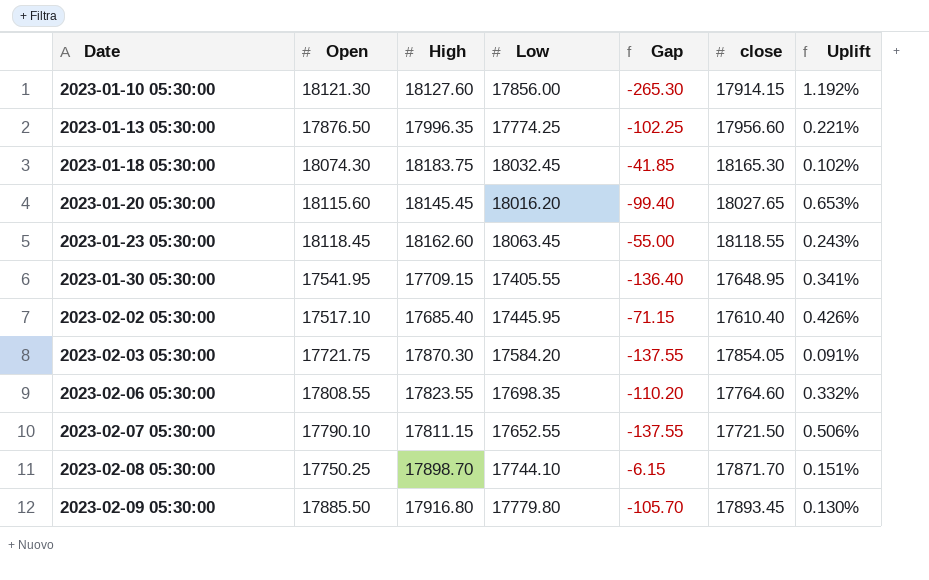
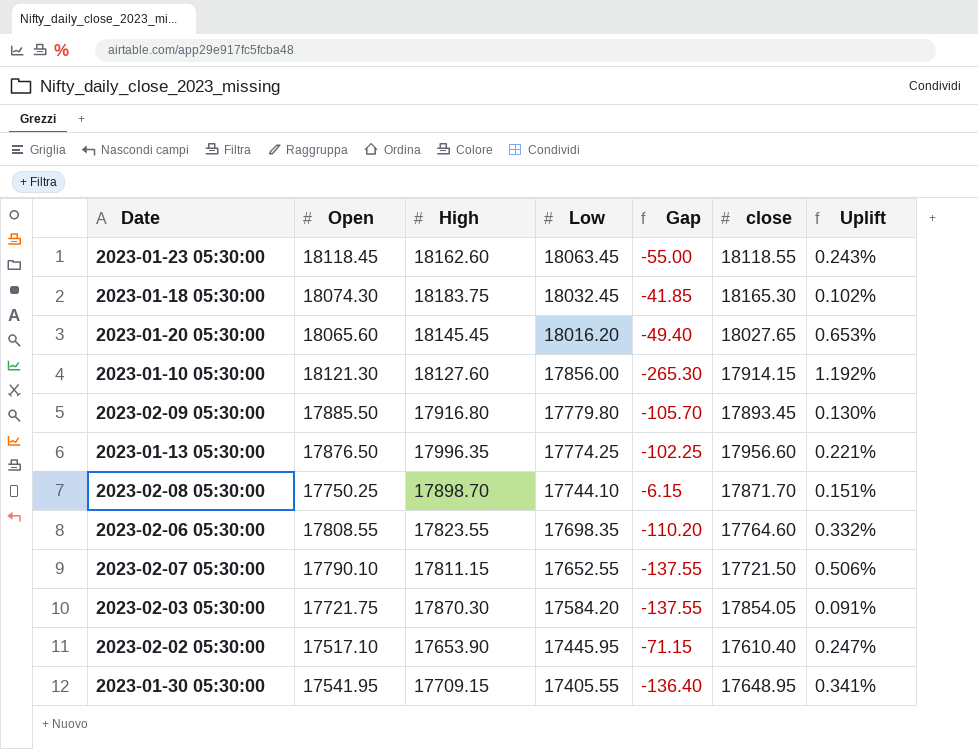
row order: Date ascending -> Low descending
2023-01-20 05:30:00 | Open: 18115.60 -> 18065.60
2023-01-20 05:30:00 | Gap: -99.40 -> -49.40
2023-02-02 05:30:00 | High: 17685.40 -> 17653.90
2023-02-02 05:30:00 | Uplift: 0.426% -> 0.247%

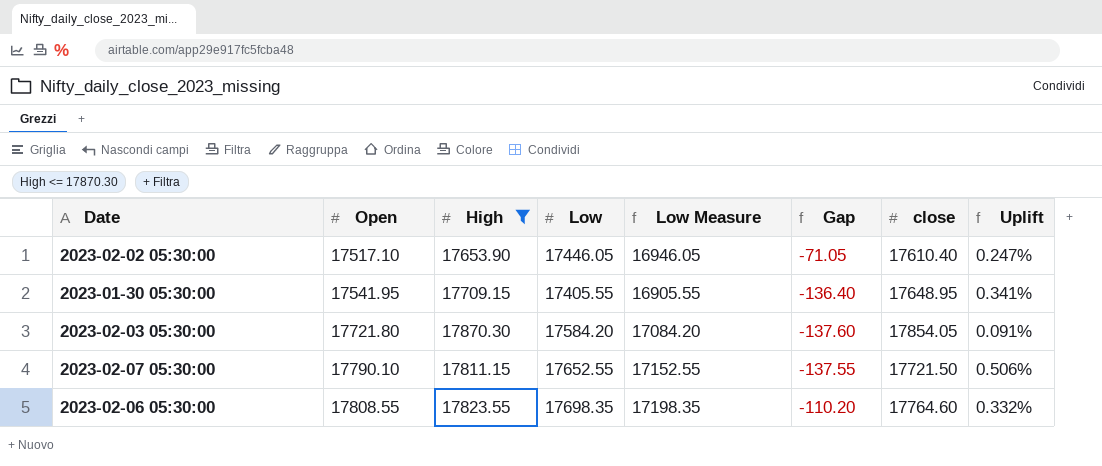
filter: none -> High <= 17870.30
row order: Low descending -> Open ascending
column Low Measure | formula: none -> [Low] - 500
2023-02-02 05:30:00 | Low: 17445.95 -> 17446.05
2023-02-02 05:30:00 | Gap: -71.15 -> -71.05
2023-02-03 05:30:00 | Open: 17721.75 -> 17721.80
2023-02-03 05:30:00 | Gap: -137.55 -> -137.60

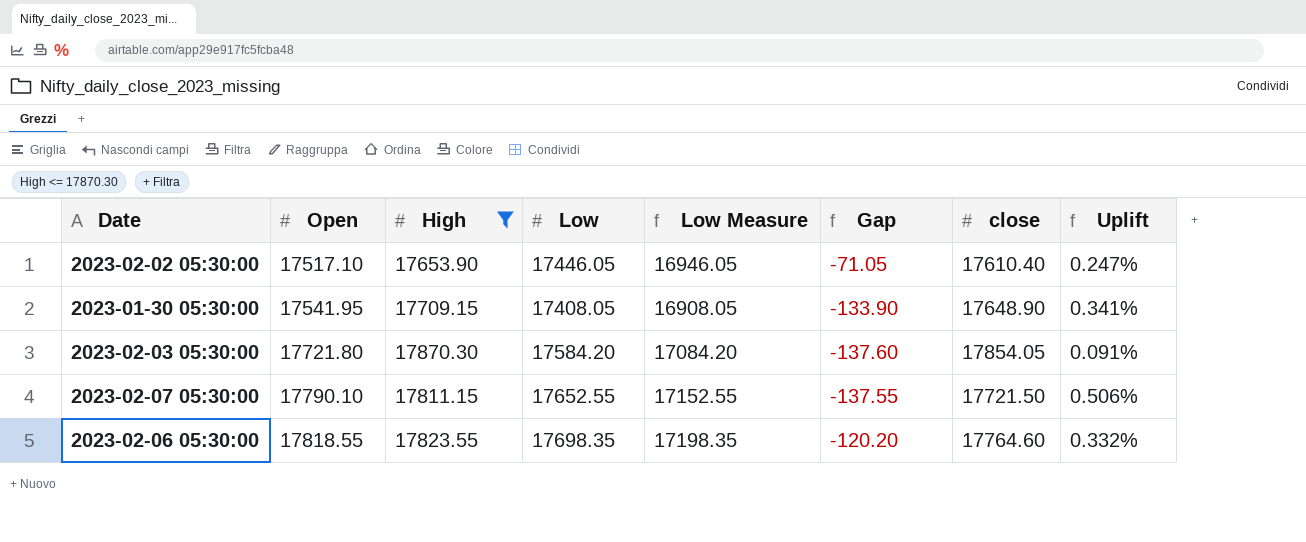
2023-01-30 05:30:00 | Low: 17405.55 -> 17408.05
2023-01-30 05:30:00 | Low Measure: 16905.55 -> 16908.05
2023-01-30 05:30:00 | Gap: -136.40 -> -133.90
2023-01-30 05:30:00 | close: 17648.95 -> 17648.90
2023-02-06 05:30:00 | Open: 17808.55 -> 17818.55
2023-02-06 05:30:00 | Gap: -110.20 -> -120.20

